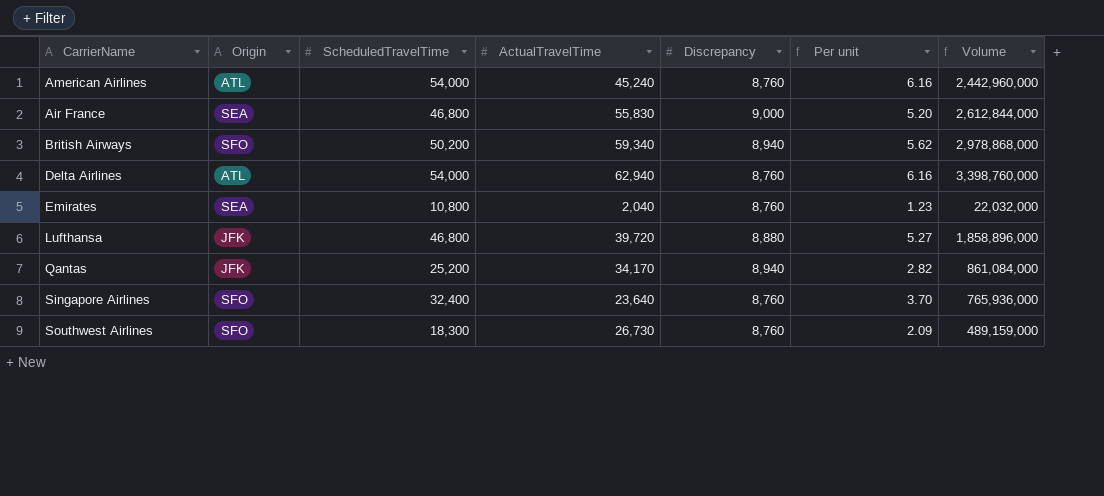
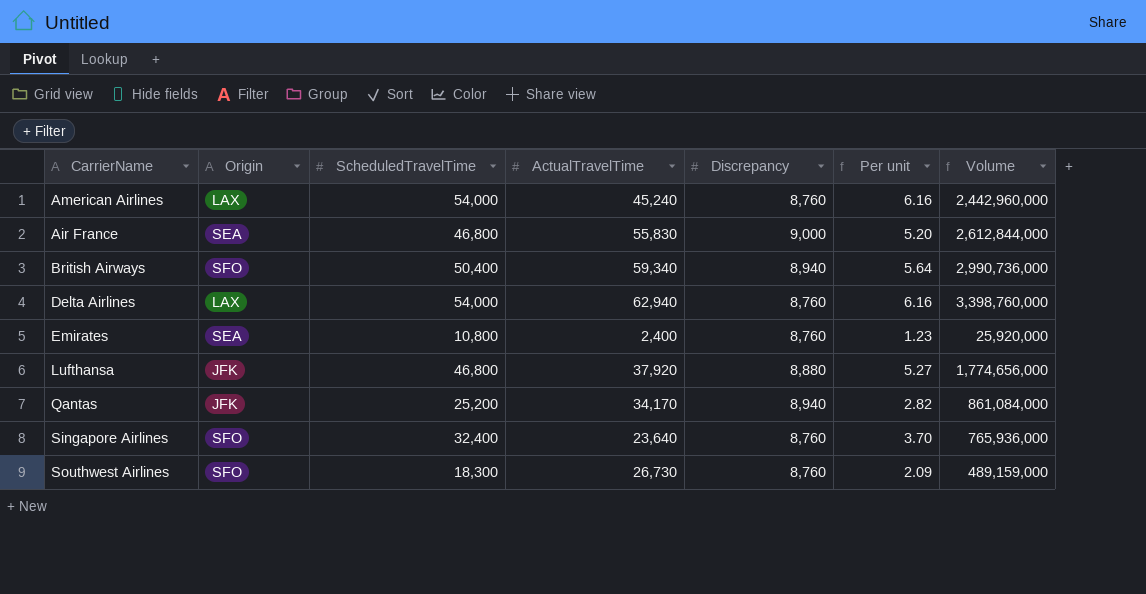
American Airlines | Origin: ATL -> LAX
British Airways | ScheduledTravelTime: 50,200 -> 50,400
British Airways | Per unit: 5.62 -> 5.64
British Airways | Volume: 2,978,868,000 -> 2,990,736,000
Delta Airlines | Origin: ATL -> LAX
Emirates | ActualTravelTime: 2,040 -> 2,400
Emirates | Volume: 22,032,000 -> 25,920,000
Lufthansa | ActualTravelTime: 39,720 -> 37,920
Lufthansa | Volume: 1,858,896,000 -> 1,774,656,000

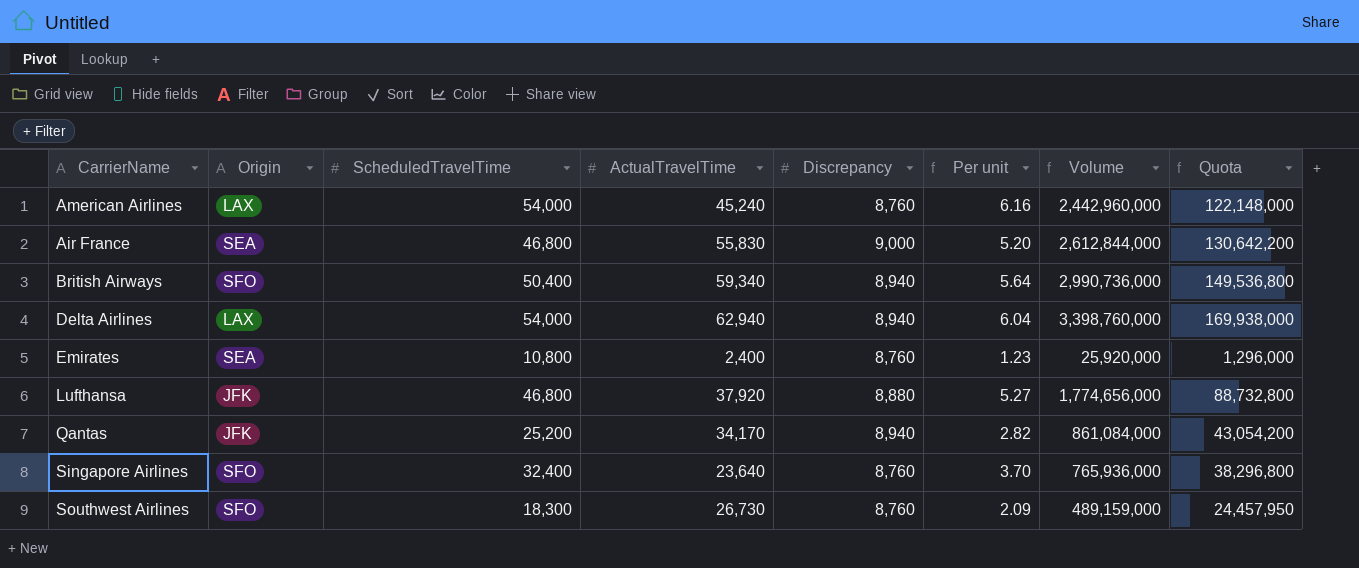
column Quota | formula: none -> [Volume] * 0.05
Delta Airlines | Discrepancy: 8,760 -> 8,940
Delta Airlines | Per unit: 6.16 -> 6.04

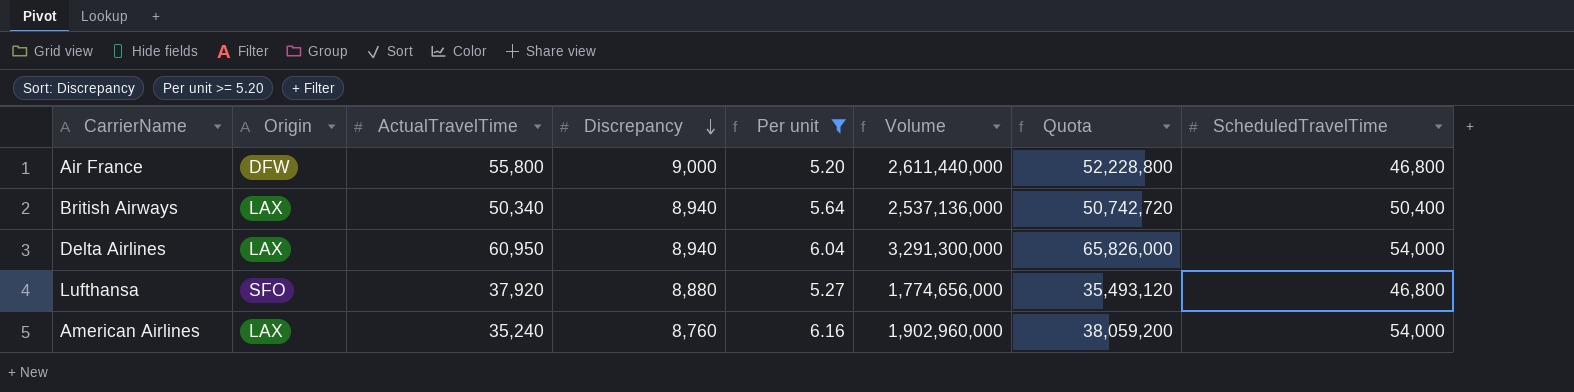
filter: none -> Per unit >= 5.20
row order: none -> Discrepancy descending
column Quota | formula: [Volume] * 0.05 -> [Volume] * 0.02
column ScheduledTravelTime | position: 3 -> 8
Air France | Origin: SEA -> DFW
Air France | ActualTravelTime: 55,830 -> 55,800
Air France | Volume: 2,612,844,000 -> 2,611,440,000
British Airways | Origin: SFO -> LAX
British Airways | ActualTravelTime: 59,340 -> 50,340
British Airways | Volume: 2,990,736,000 -> 2,537,136,000
Delta Airlines | ActualTravelTime: 62,940 -> 60,950
Delta Airlines | Volume: 3,398,760,000 -> 3,291,300,000
Lufthansa | Origin: JFK -> SFO
American Airlines | ActualTravelTime: 45,240 -> 35,240
American Airlines | Volume: 2,442,960,000 -> 1,902,960,000

